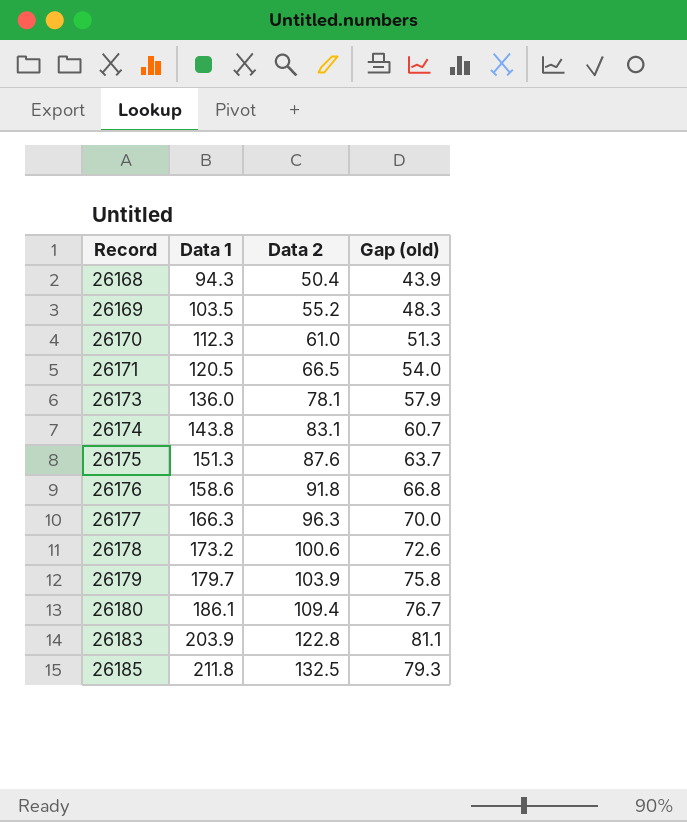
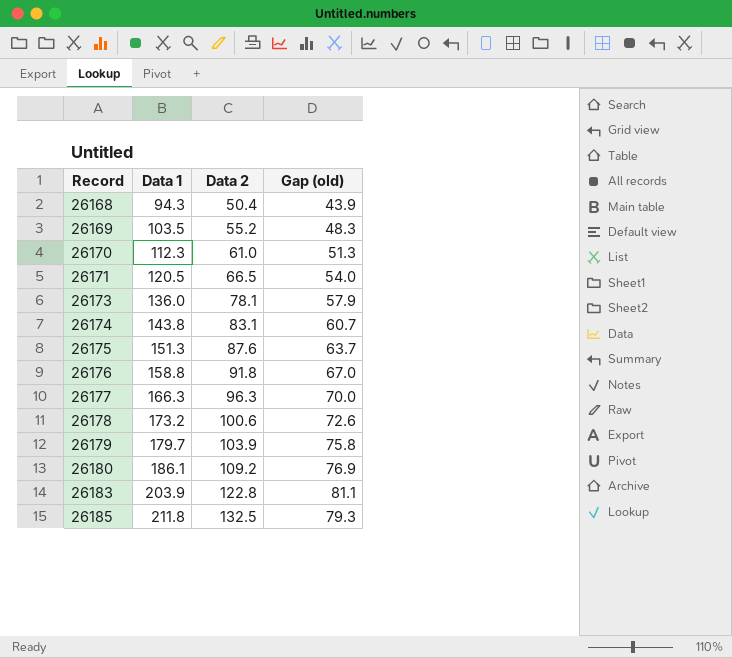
26176 | Data 1: 158.6 -> 158.8
26176 | Gap (old): 66.8 -> 67.0
26180 | Data 2: 109.4 -> 109.2
26180 | Gap (old): 76.7 -> 76.9

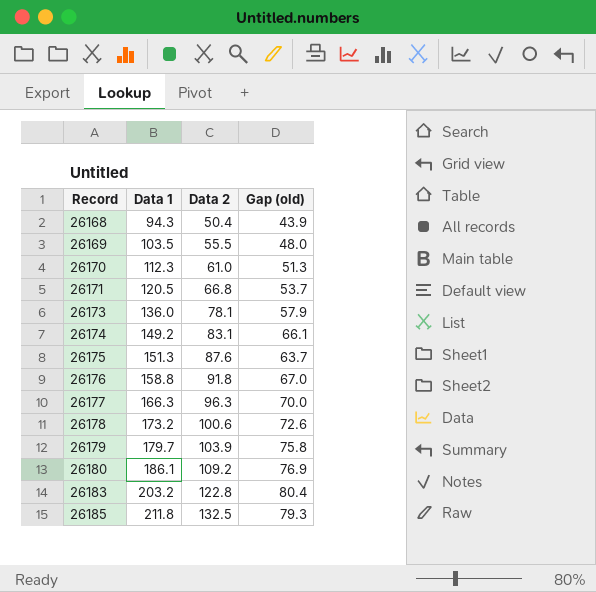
26169 | Data 2: 55.2 -> 55.5
26169 | Gap (old): 48.3 -> 48.0
26171 | Data 2: 66.5 -> 66.8
26171 | Gap (old): 54.0 -> 53.7
26174 | Data 1: 143.8 -> 149.2
26174 | Gap (old): 60.7 -> 66.1
26183 | Data 1: 203.9 -> 203.2
26183 | Gap (old): 81.1 -> 80.4

